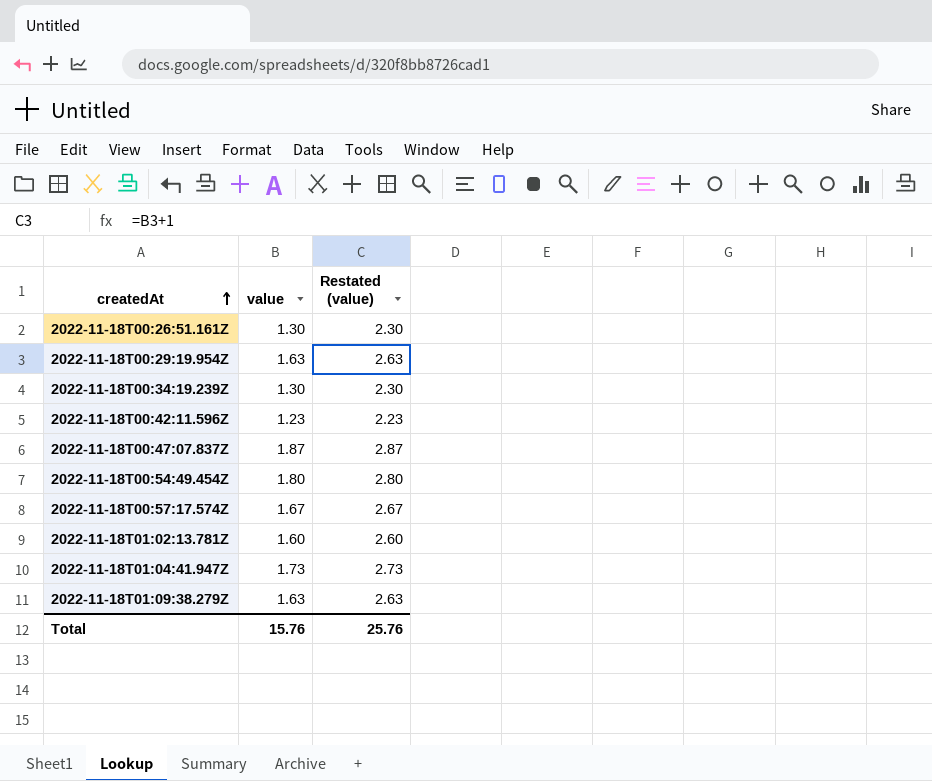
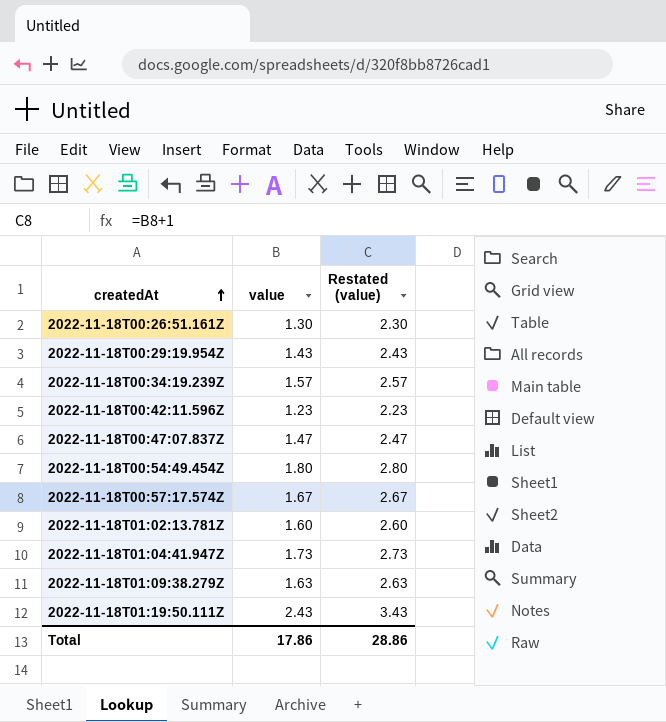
2022-11-18T00:29:19.954Z | value: 1.63 -> 1.43
2022-11-18T00:29:19.954Z | Restated (value): 2.63 -> 2.43
2022-11-18T00:34:19.239Z | value: 1.30 -> 1.57
2022-11-18T00:34:19.239Z | Restated (value): 2.30 -> 2.57
2022-11-18T00:47:07.837Z | value: 1.87 -> 1.47
2022-11-18T00:47:07.837Z | Restated (value): 2.87 -> 2.47
row 2022-11-18T01:19:50.111Z: none -> 2.43 | 3.43
Total | value: 15.76 -> 17.86
Total | Restated (value): 25.76 -> 28.86

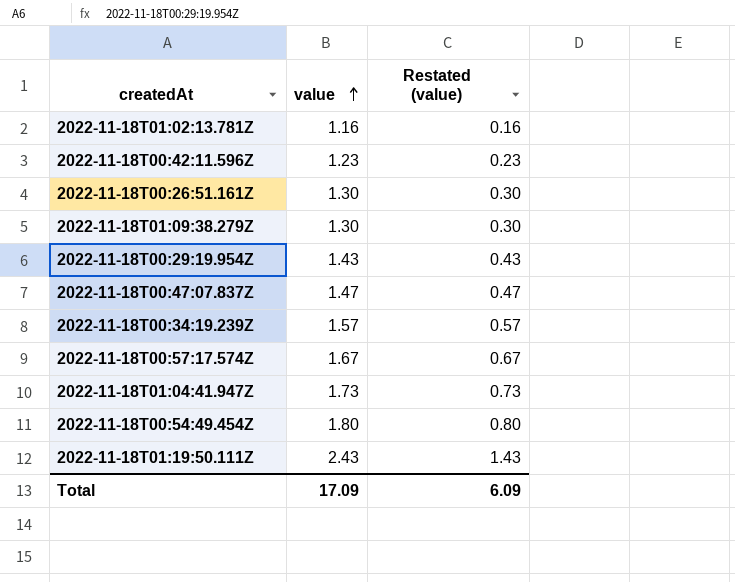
row order: createdAt ascending -> value ascending
column Restated (value) | formula: [value] + 1 -> [value] - 1
2022-11-18T01:02:13.781Z | value: 1.60 -> 1.16
2022-11-18T01:09:38.279Z | value: 1.63 -> 1.30
Total | value: 17.86 -> 17.09
Total | Restated (value): 28.86 -> 6.09

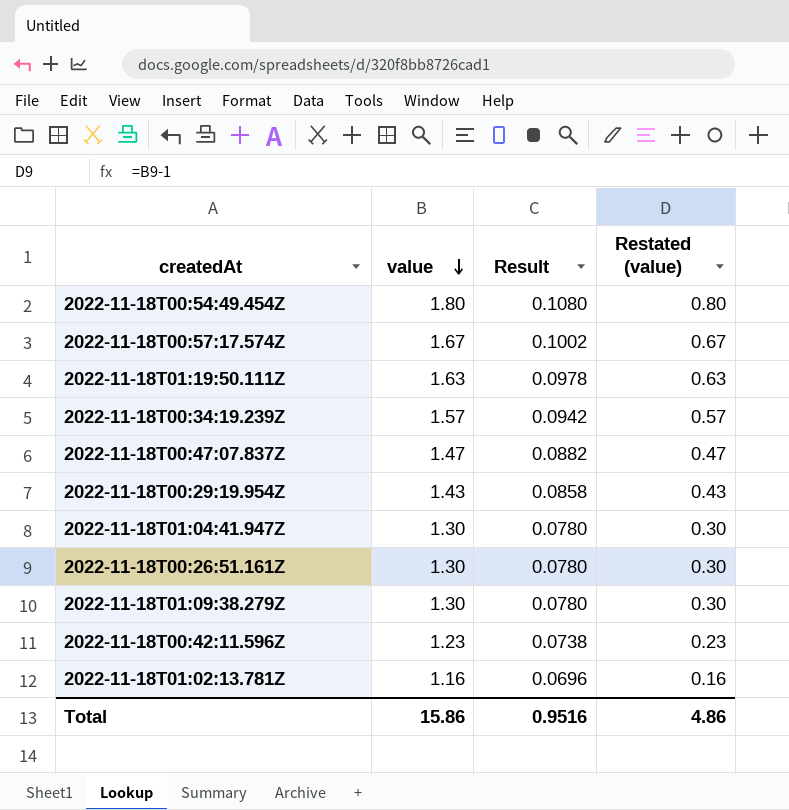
row order: value ascending -> value descending
column Result | formula: none -> [value] * 0.06
2022-11-18T01:19:50.111Z | value: 2.43 -> 1.63
2022-11-18T01:19:50.111Z | Restated (value): 1.43 -> 0.63
2022-11-18T01:04:41.947Z | value: 1.73 -> 1.30
2022-11-18T01:04:41.947Z | Restated (value): 0.73 -> 0.30
Total | value: 17.09 -> 15.86
Total | Restated (value): 6.09 -> 4.86

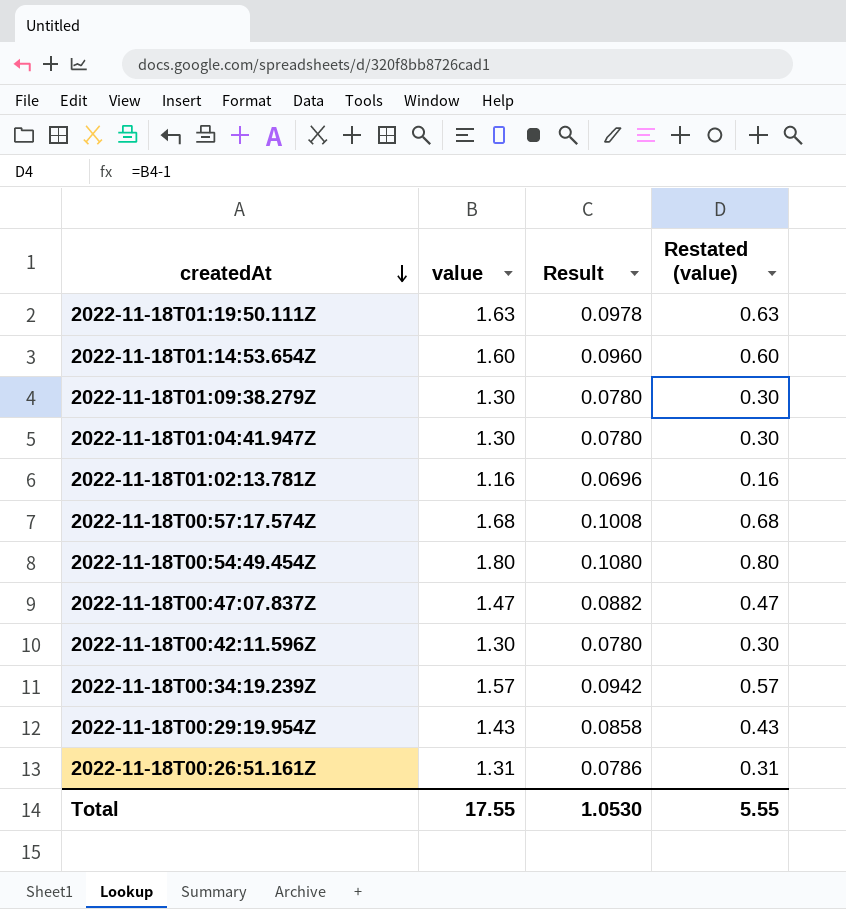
row order: value descending -> createdAt descending
row 2022-11-18T01:14:53.654Z: none -> 1.60 | 0.0960 | 0.60
2022-11-18T00:57:17.574Z | value: 1.67 -> 1.68
2022-11-18T00:57:17.574Z | Result: 0.1002 -> 0.1008
2022-11-18T00:57:17.574Z | Restated (value): 0.67 -> 0.68
2022-11-18T00:42:11.596Z | value: 1.23 -> 1.30
2022-11-18T00:42:11.596Z | Result: 0.0738 -> 0.0780
2022-11-18T00:42:11.596Z | Restated (value): 0.23 -> 0.30
2022-11-18T00:26:51.161Z | value: 1.30 -> 1.31
2022-11-18T00:26:51.161Z | Result: 0.0780 -> 0.0786
2022-11-18T00:26:51.161Z | Restated (value): 0.30 -> 0.31
Total | value: 15.86 -> 17.55
Total | Result: 0.9516 -> 1.0530
Total | Restated (value): 4.86 -> 5.55

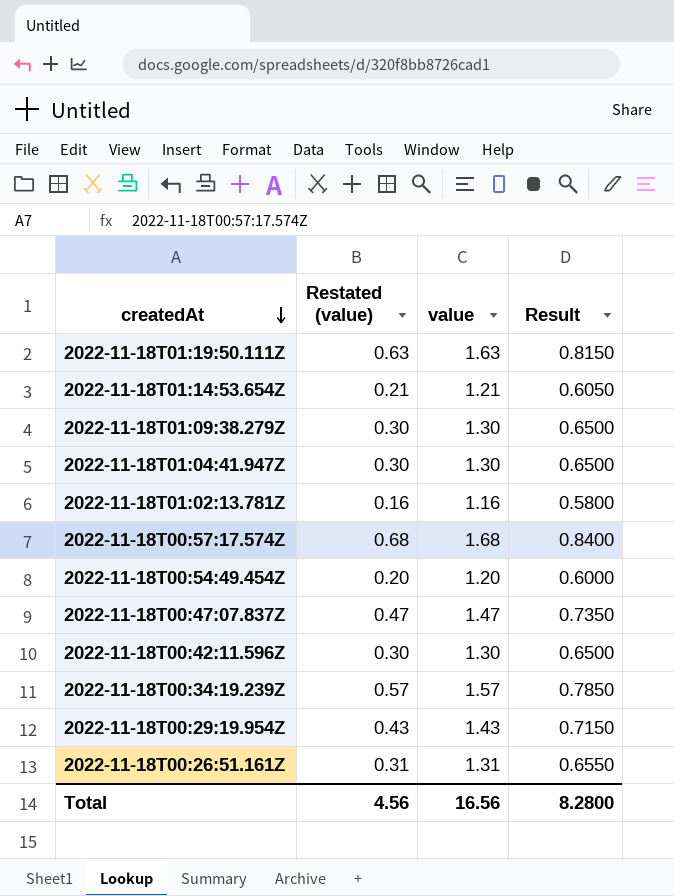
column Restated (value) | position: 4 -> 2
column Result | formula: [value] * 0.06 -> [value] * 0.5
2022-11-18T01:14:53.654Z | Restated (value): 0.60 -> 0.21
2022-11-18T01:14:53.654Z | value: 1.60 -> 1.21
2022-11-18T00:54:49.454Z | Restated (value): 0.80 -> 0.20
2022-11-18T00:54:49.454Z | value: 1.80 -> 1.20
Total | Restated (value): 5.55 -> 4.56
Total | value: 17.55 -> 16.56
Total | Result: 1.0530 -> 8.2800

